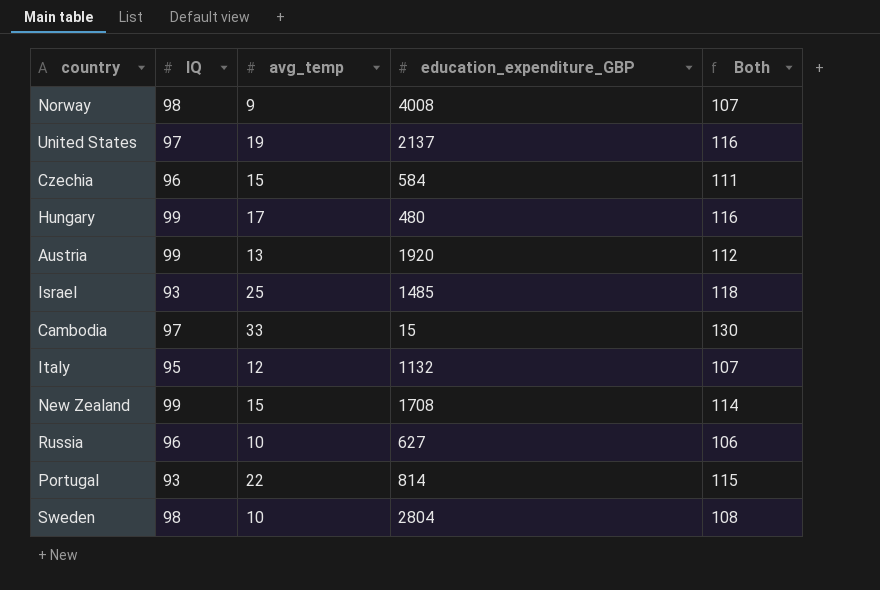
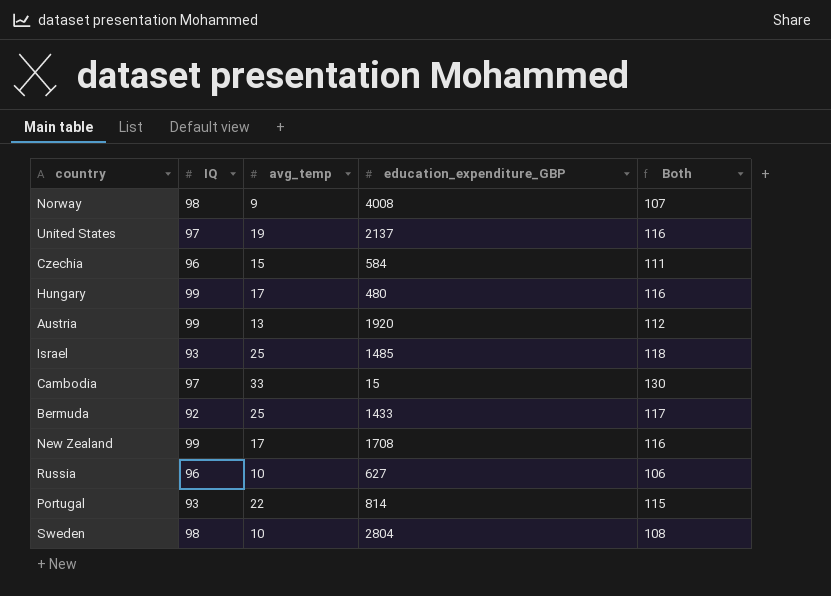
row Italy: 95 | 12 | 1132 | 107 -> none
row Bermuda: none -> 92 | 25 | 1433 | 117
New Zealand | avg_temp: 15 -> 17
New Zealand | Both: 114 -> 116

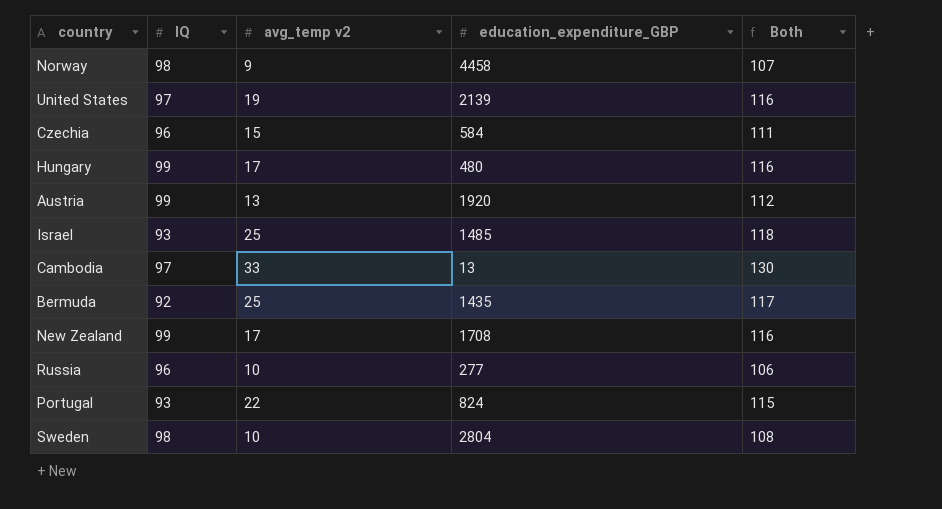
column name: avg_temp -> avg_temp v2
Norway | education_expenditure_GBP: 4008 -> 4458
United States | education_expenditure_GBP: 2137 -> 2139
Cambodia | education_expenditure_GBP: 15 -> 13
Bermuda | education_expenditure_GBP: 1433 -> 1435
Russia | education_expenditure_GBP: 627 -> 277
Portugal | education_expenditure_GBP: 814 -> 824

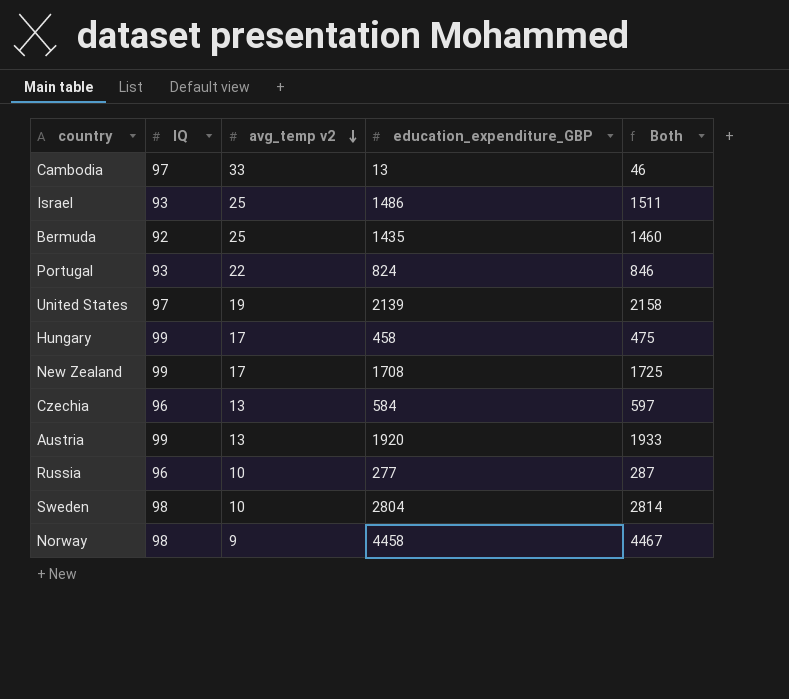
row order: none -> avg_temp v2 descending
column Both | formula: [IQ] + [avg_temp v2] -> [avg_temp v2] + [education_expenditure_GBP]
Israel | education_expenditure_GBP: 1485 -> 1486
Hungary | education_expenditure_GBP: 480 -> 458
Czechia | avg_temp v2: 15 -> 13

